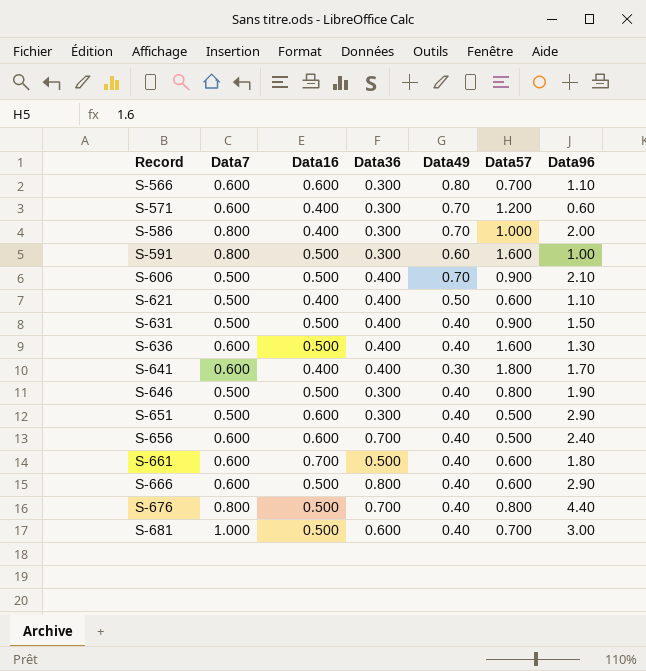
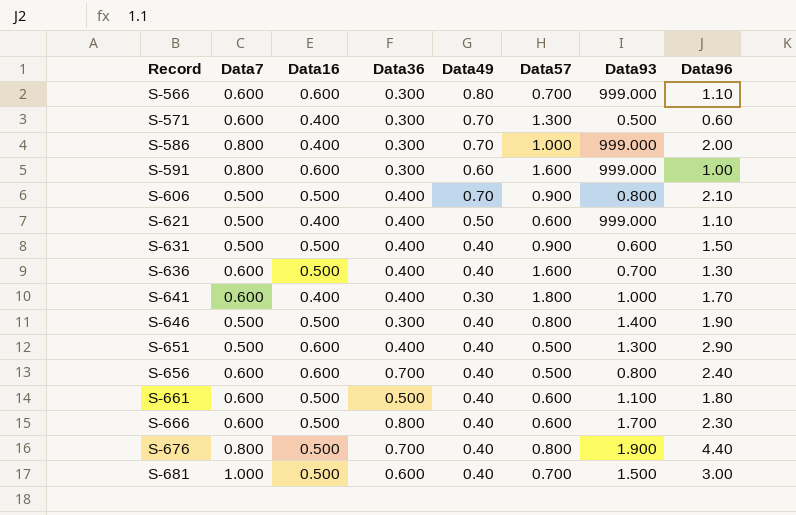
column Data93 | position: none -> 7
S-571 | Data57: 1.200 -> 1.300
S-591 | Data16: 0.500 -> 0.600
S-651 | Data36: 0.300 -> 0.400
S-661 | Data16: 0.700 -> 0.500
S-666 | Data96: 2.90 -> 2.30

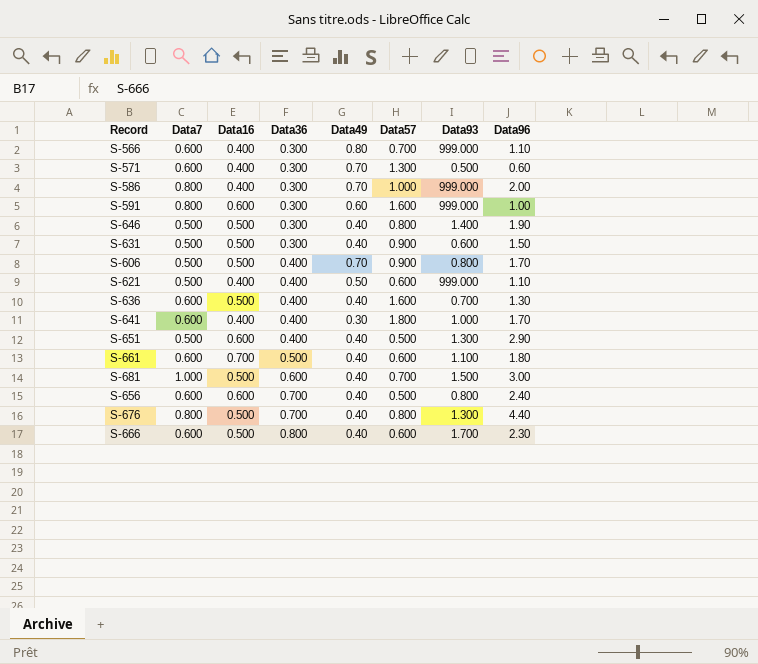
row order: Record ascending -> Data36 ascending
S-566 | Data16: 0.600 -> 0.400
S-631 | Data36: 0.400 -> 0.300
S-606 | Data96: 2.10 -> 1.70
S-661 | Data16: 0.500 -> 0.700
S-676 | Data93: 1.900 -> 1.300

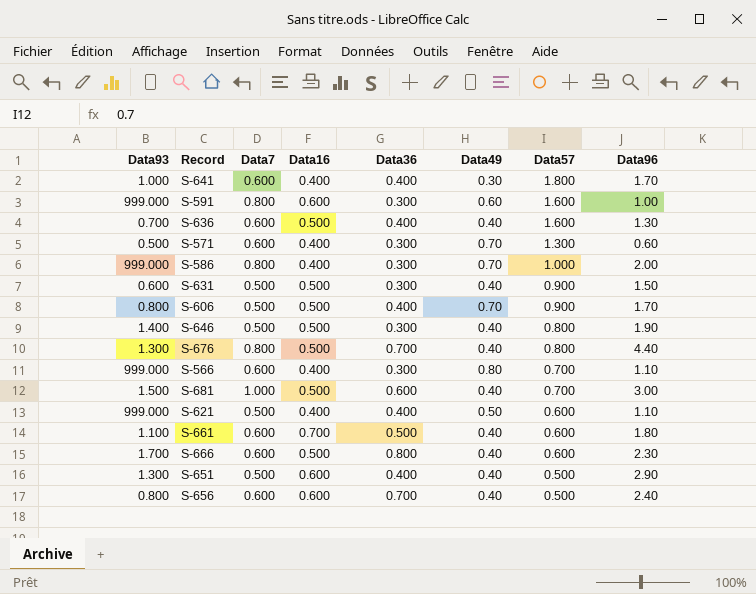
row order: Data36 ascending -> Data57 descending
column Data93 | position: 7 -> 1

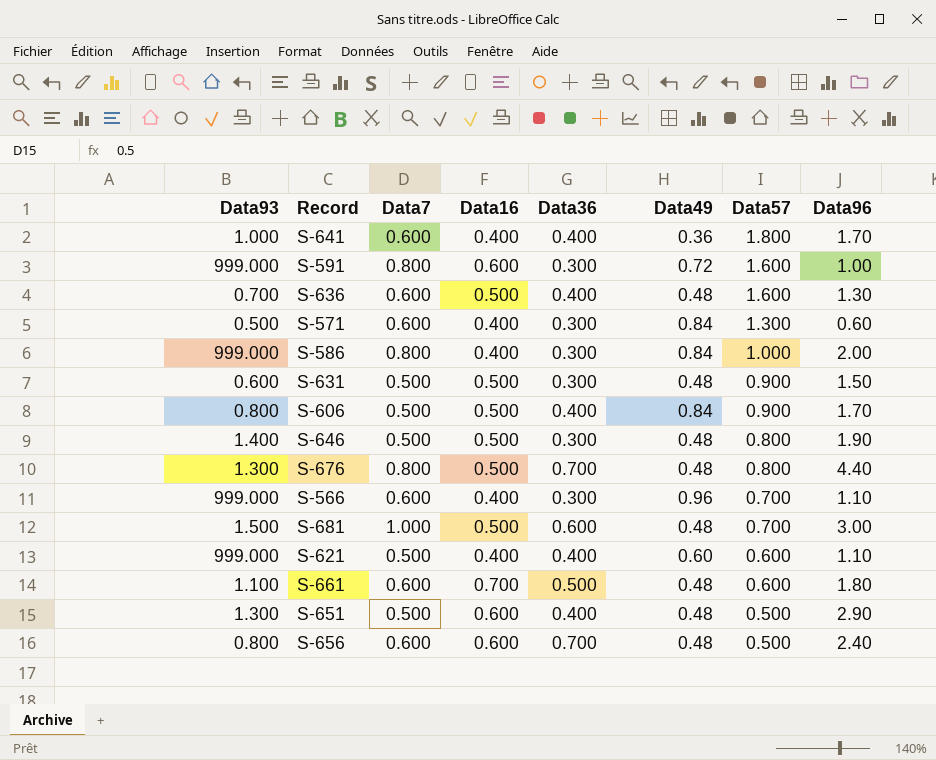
row S-666: 1.700 | 0.600 | 0.500 | 0.800 | 0.40 | 0.600 | 2.30 -> none
S-641 | Data49: 0.30 -> 0.36
S-591 | Data49: 0.60 -> 0.72
S-636 | Data49: 0.40 -> 0.48
S-571 | Data49: 0.70 -> 0.84
S-586 | Data49: 0.70 -> 0.84
S-631 | Data49: 0.40 -> 0.48
S-606 | Data49: 0.70 -> 0.84
S-646 | Data49: 0.40 -> 0.48
S-676 | Data49: 0.40 -> 0.48
S-566 | Data49: 0.80 -> 0.96
S-681 | Data49: 0.40 -> 0.48
S-621 | Data49: 0.50 -> 0.60
S-661 | Data49: 0.40 -> 0.48
S-651 | Data49: 0.40 -> 0.48
S-656 | Data49: 0.40 -> 0.48

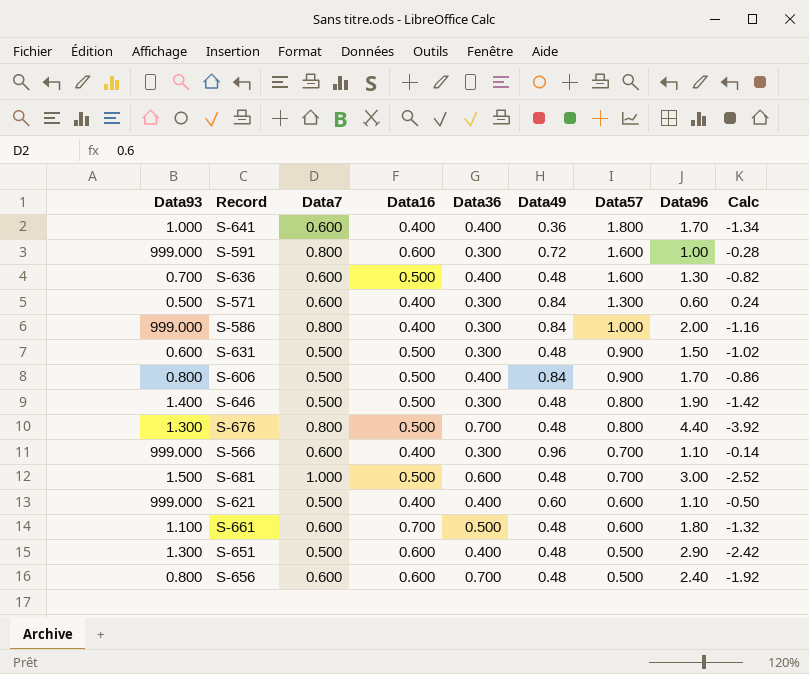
column Calc | formula: none -> [Data49] - [Data96]

